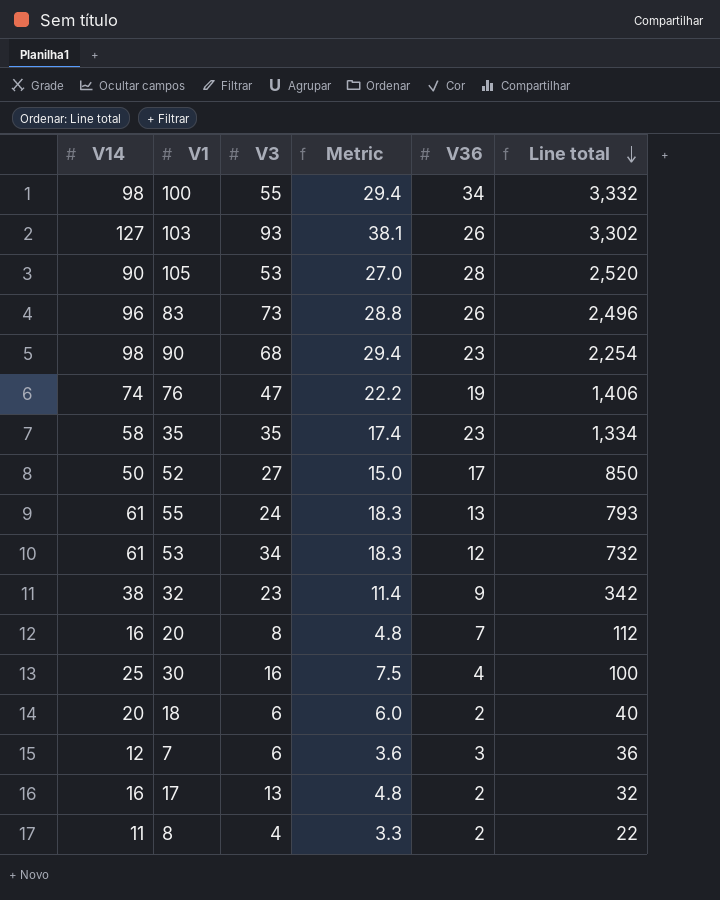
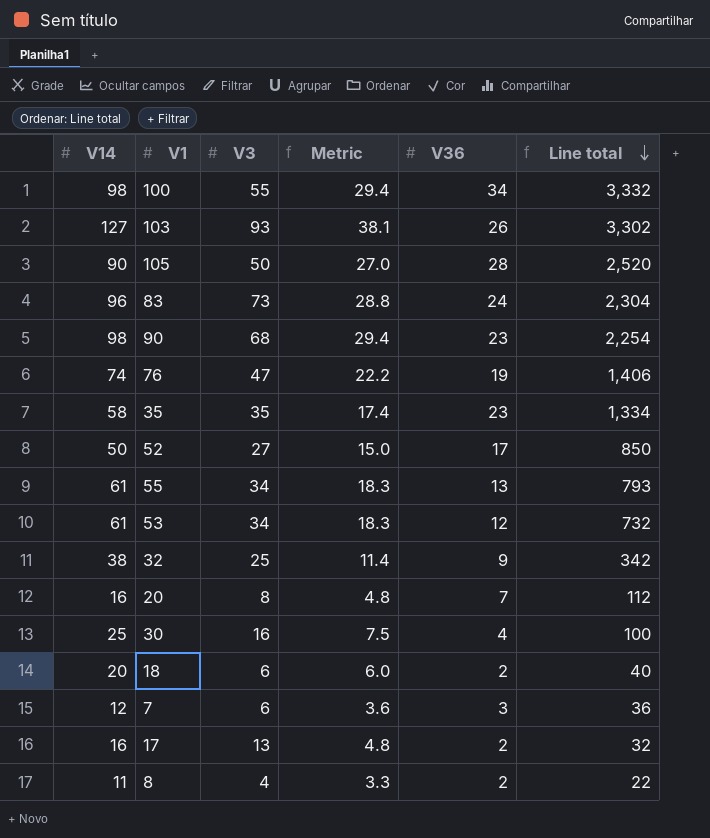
105 | V3: 53 -> 50
83 | V36: 26 -> 24
83 | Line total: 2,496 -> 2,304
55 | V3: 24 -> 34
32 | V3: 23 -> 25

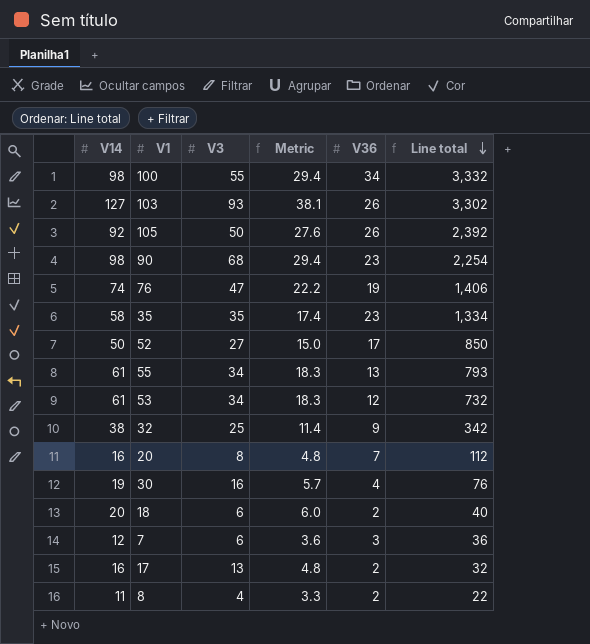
row 83: 96 | 73 | 28.8 | 24 | 2,304 -> none
105 | V14: 90 -> 92
105 | Metric: 27.0 -> 27.6
105 | V36: 28 -> 26
105 | Line total: 2,520 -> 2,392
30 | V14: 25 -> 19
30 | Metric: 7.5 -> 5.7
30 | Line total: 100 -> 76

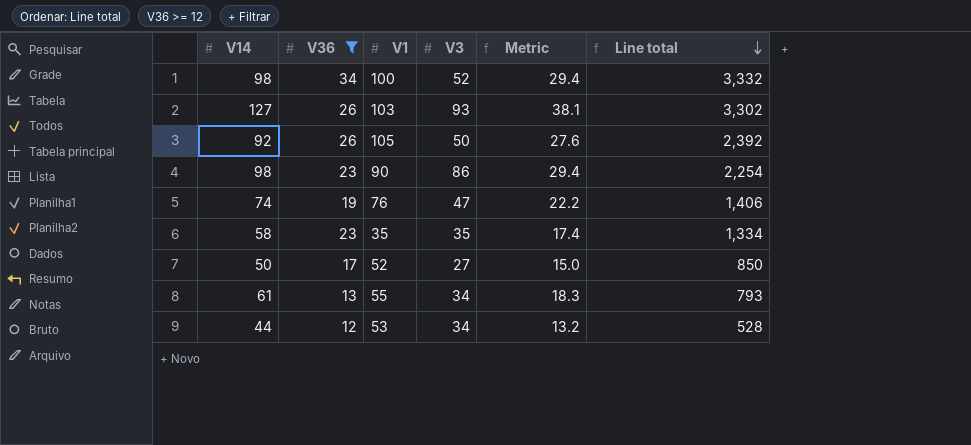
filter: none -> V36 >= 12
column V36 | position: 5 -> 2
100 | V3: 55 -> 52
90 | V3: 68 -> 86
53 | V14: 61 -> 44
53 | Metric: 18.3 -> 13.2
53 | Line total: 732 -> 528

